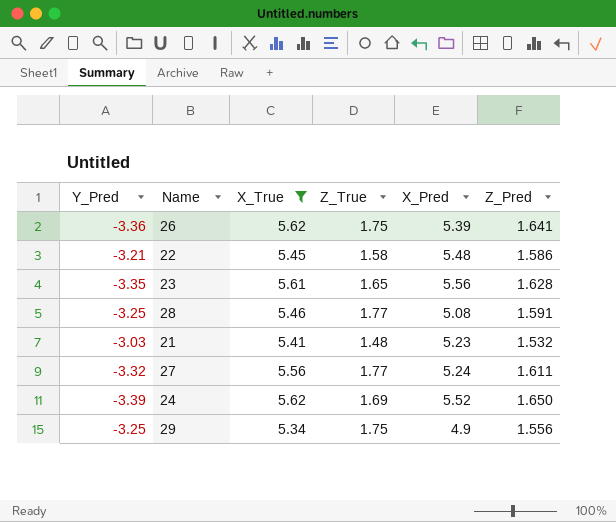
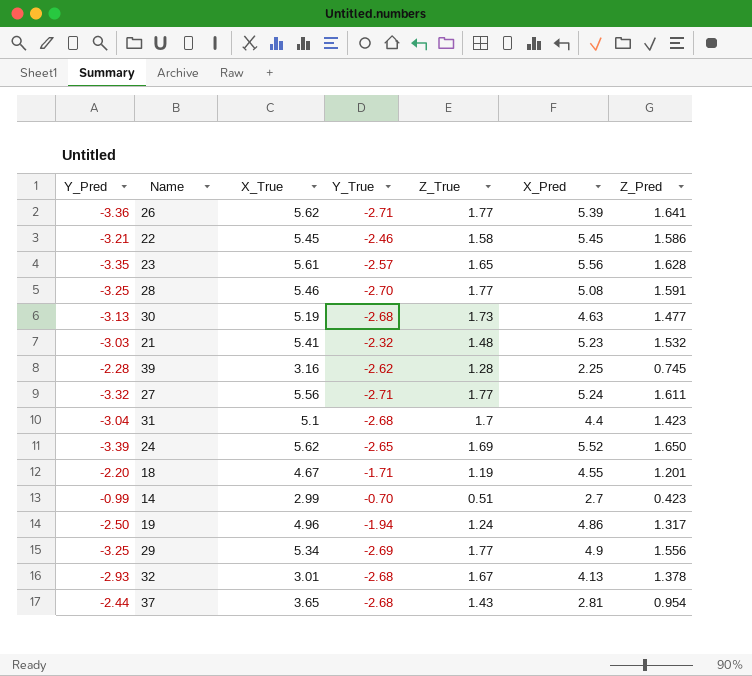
filter: X_True >= 5.34 -> none
column Y_True | position: none -> 4
26 | Z_True: 1.75 -> 1.77
22 | X_Pred: 5.48 -> 5.45
29 | Z_True: 1.75 -> 1.77

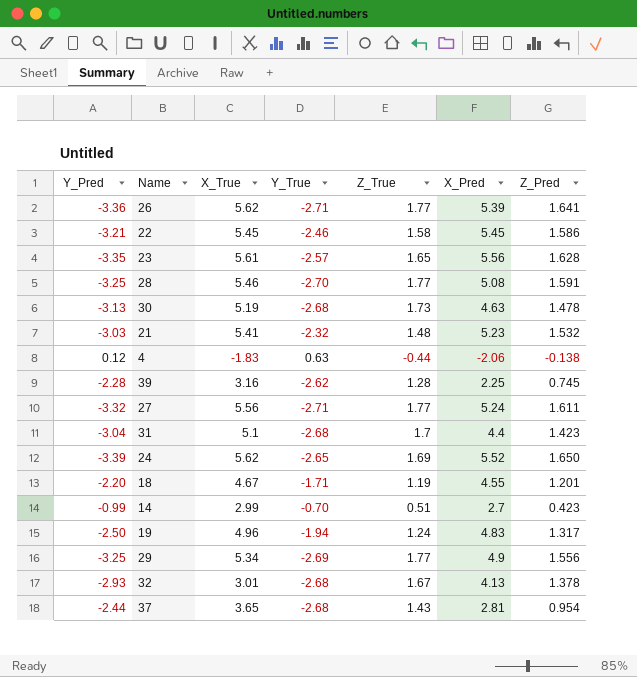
30 | Z_Pred: 1.477 -> 1.478
row 4: none -> 0.12 | -1.83 | 0.63 | -0.44 | -2.06 | -0.138
19 | X_Pred: 4.86 -> 4.83

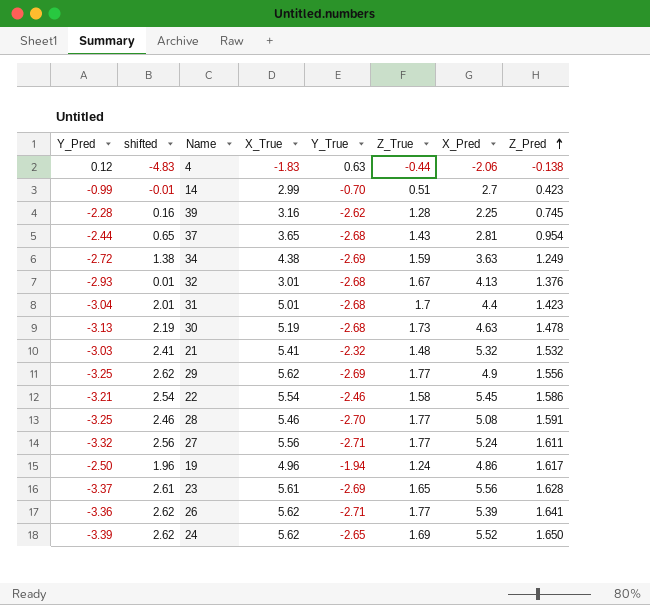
row order: none -> Z_Pred ascending
column shifted | formula: none -> [X_True] - 3
row 18: -2.20 | 4.67 | -1.71 | 1.19 | 4.55 | 1.201 -> none
row 34: none -> -2.72 | 1.38 | 4.38 | -2.69 | 1.59 | 3.63 | 1.249
32 | Z_Pred: 1.378 -> 1.376
31 | X_True: 5.1 -> 5.01
21 | X_Pred: 5.23 -> 5.32
29 | X_True: 5.34 -> 5.62
22 | X_True: 5.45 -> 5.54
19 | X_Pred: 4.83 -> 4.86
19 | Z_Pred: 1.317 -> 1.617
23 | Y_Pred: -3.35 -> -3.37
23 | Y_True: -2.57 -> -2.69

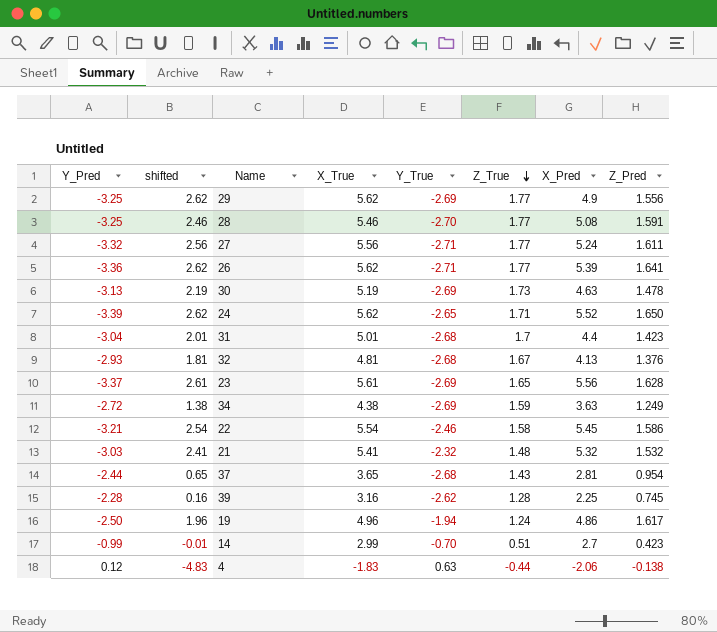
row order: Z_Pred ascending -> Z_True descending
30 | Y_True: -2.68 -> -2.69
24 | Z_True: 1.69 -> 1.71
32 | shifted: 0.01 -> 1.81
32 | X_True: 3.01 -> 4.81

